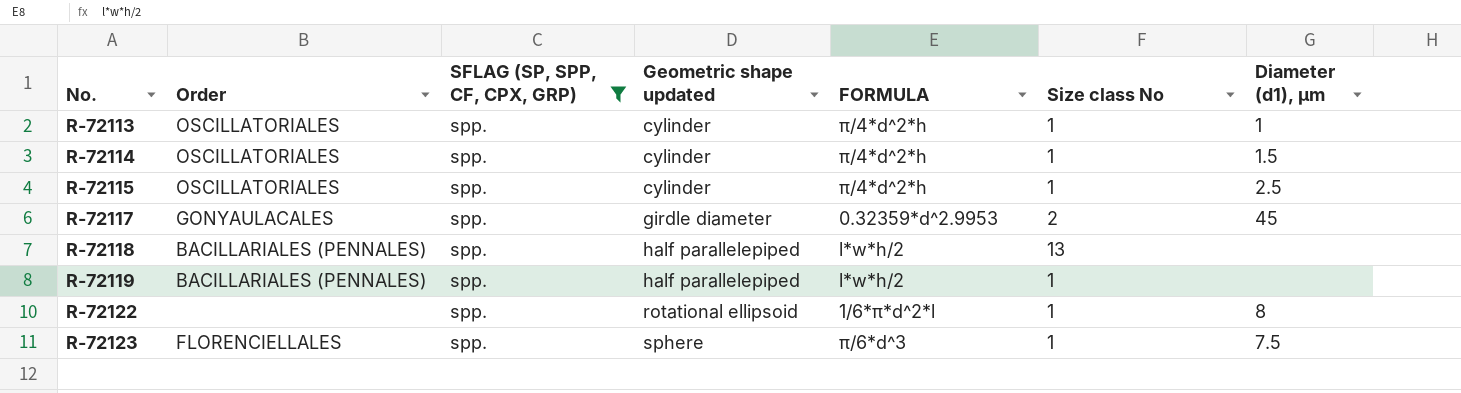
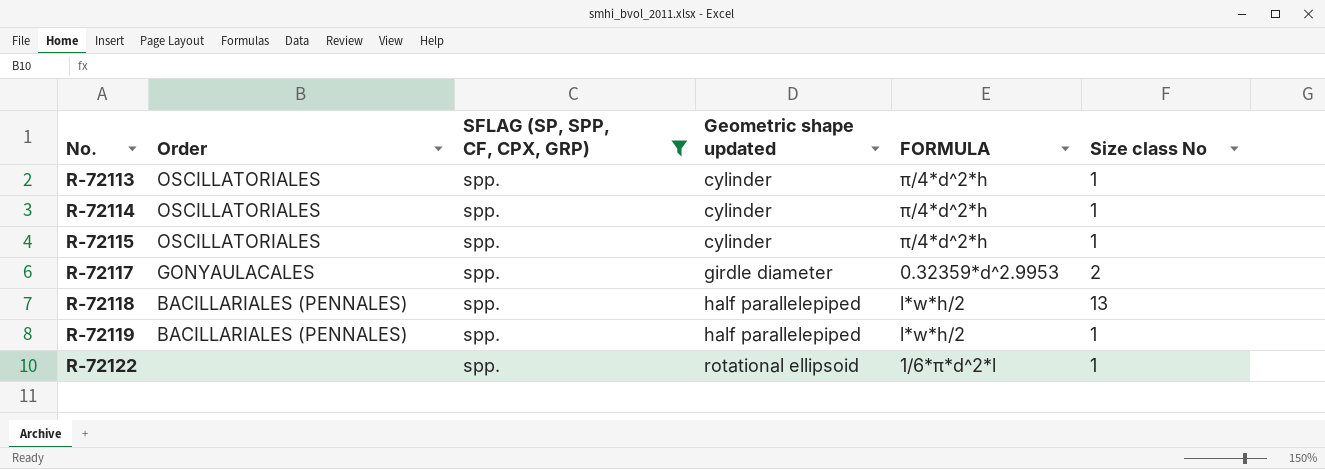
column Diameter (d1), µm | position: 7 -> none
row R-72123: FLORENCIELLALES | spp. | sphere | π/6*d^3 | 1 | 7.5 -> none

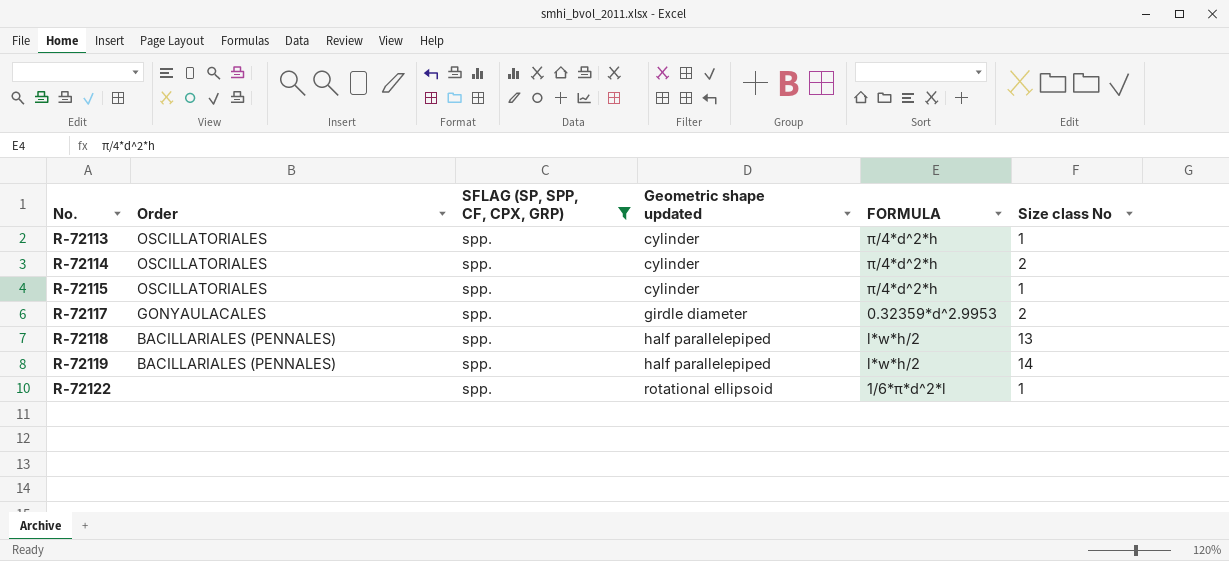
R-72114 | Size class No: 1 -> 2
R-72119 | Size class No: 1 -> 14

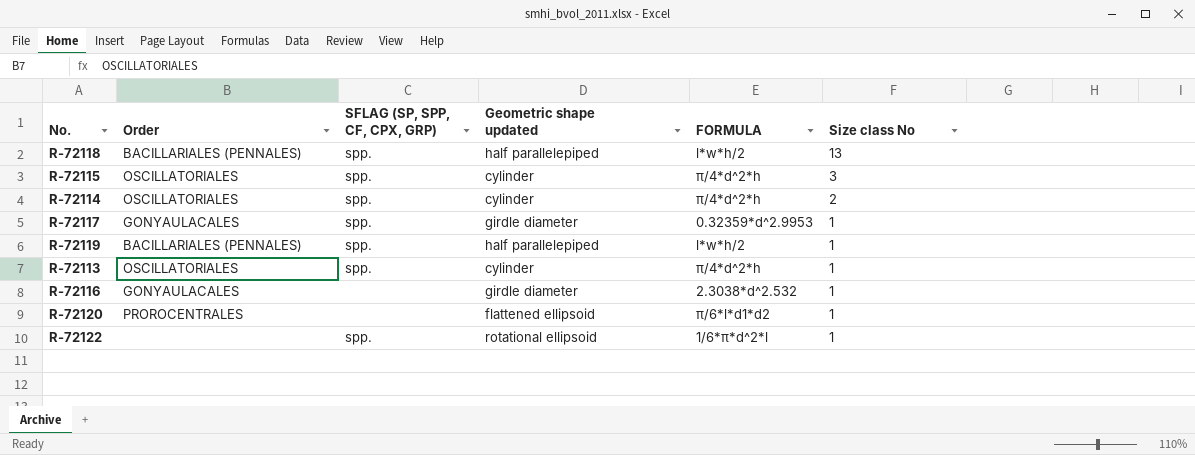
filter: SFLAG (SP, SPP, CF, CPX, GRP) = spp. -> none
row order: No. ascending -> Size class No descending
R-72115 | Size class No: 1 -> 3
R-72117 | Size class No: 2 -> 1
R-72119 | Size class No: 14 -> 1

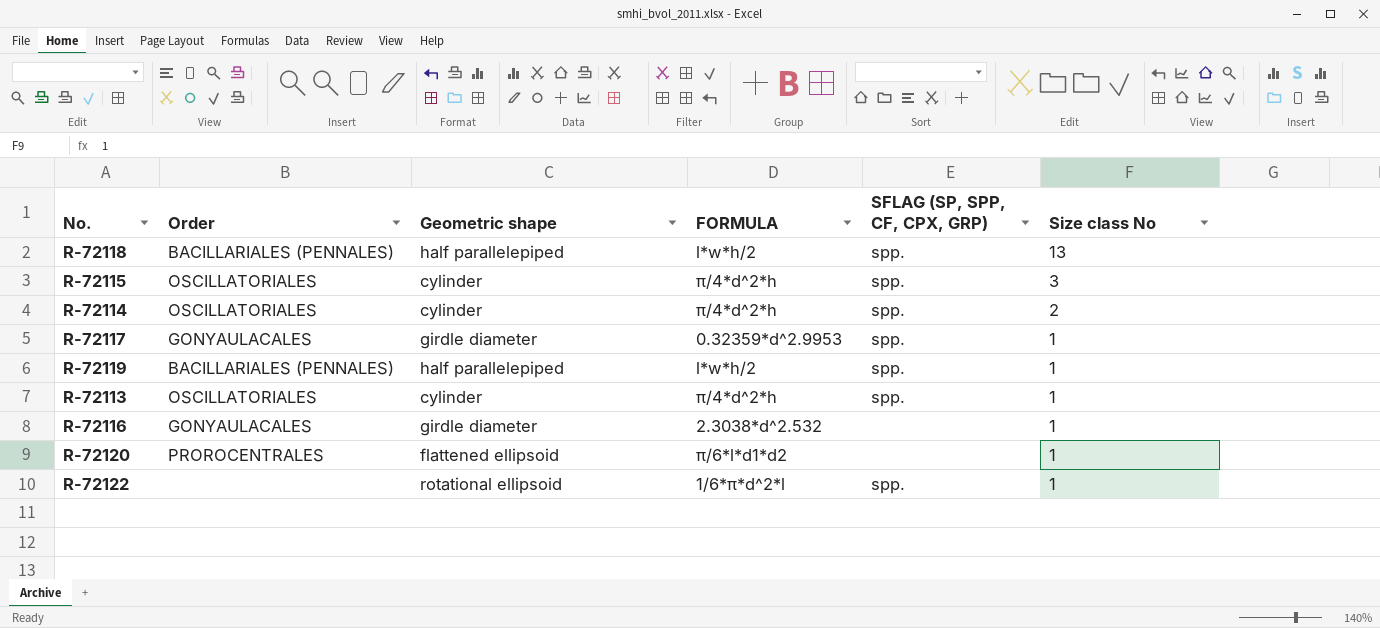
column name: Geometric shape updated -> Geometric shape
column SFLAG (SP, SPP, CF, CPX, GRP) | position: 3 -> 5

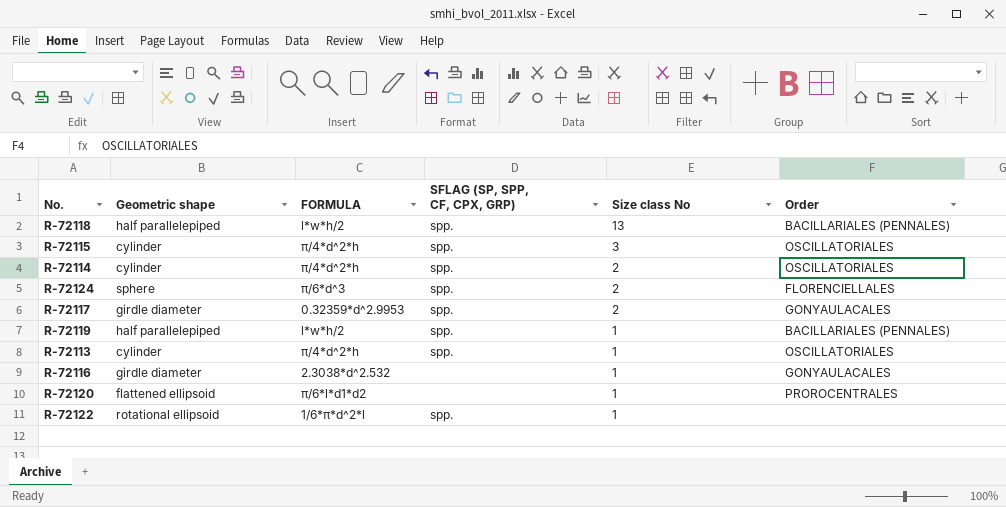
column Order | position: 2 -> 6
row R-72124: none -> sphere | π/6*d^3 | spp. | 2 | FLORENCIELLALES
R-72117 | Size class No: 1 -> 2

